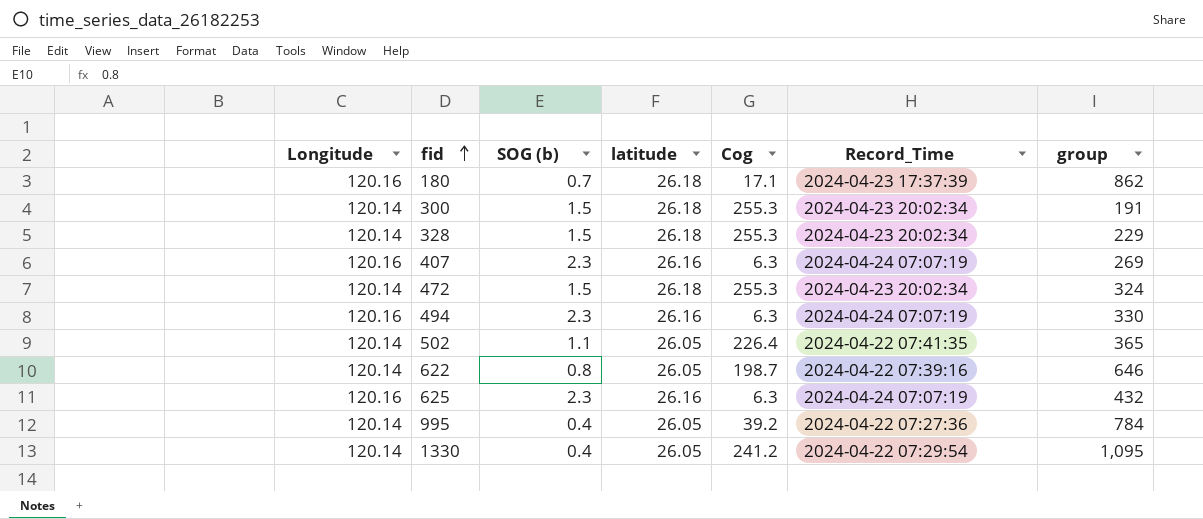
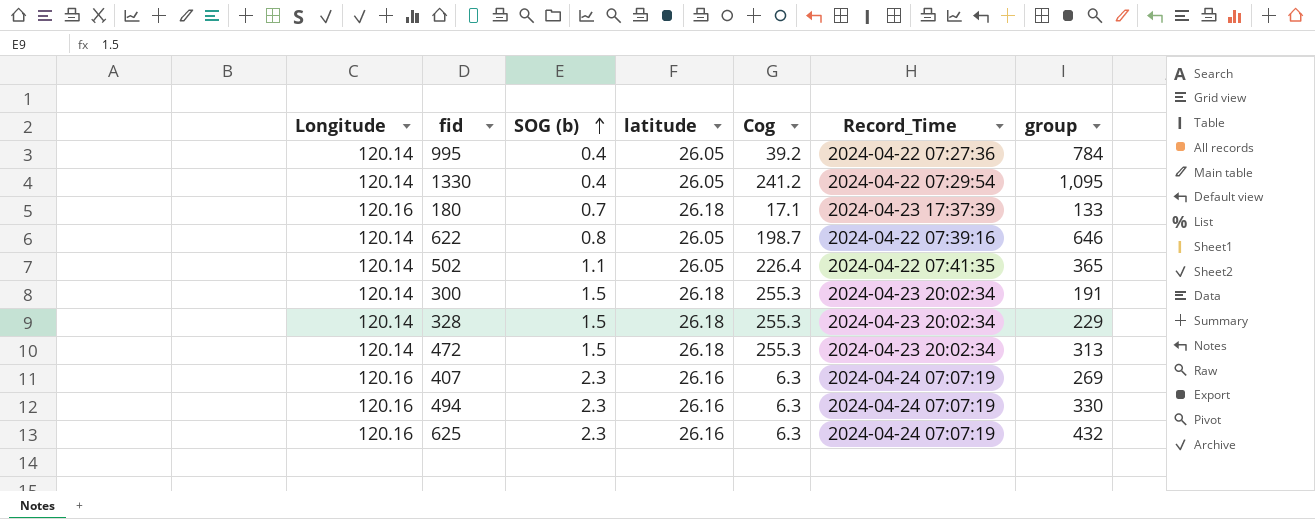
row order: fid ascending -> SOG (b) ascending
180 | group: 862 -> 133
472 | group: 324 -> 313

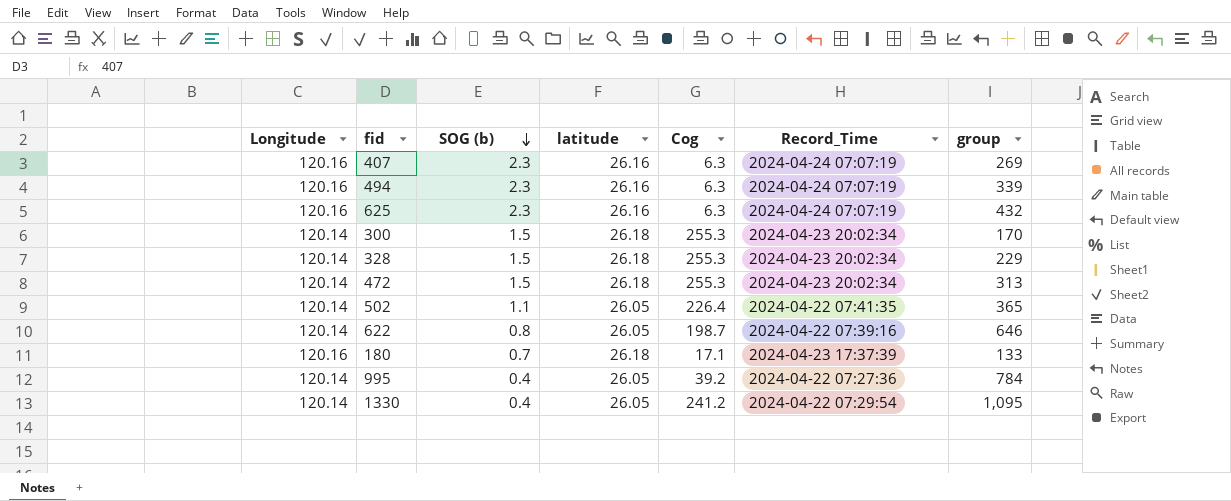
row order: SOG (b) ascending -> SOG (b) descending
494 | group: 330 -> 339
300 | group: 191 -> 170

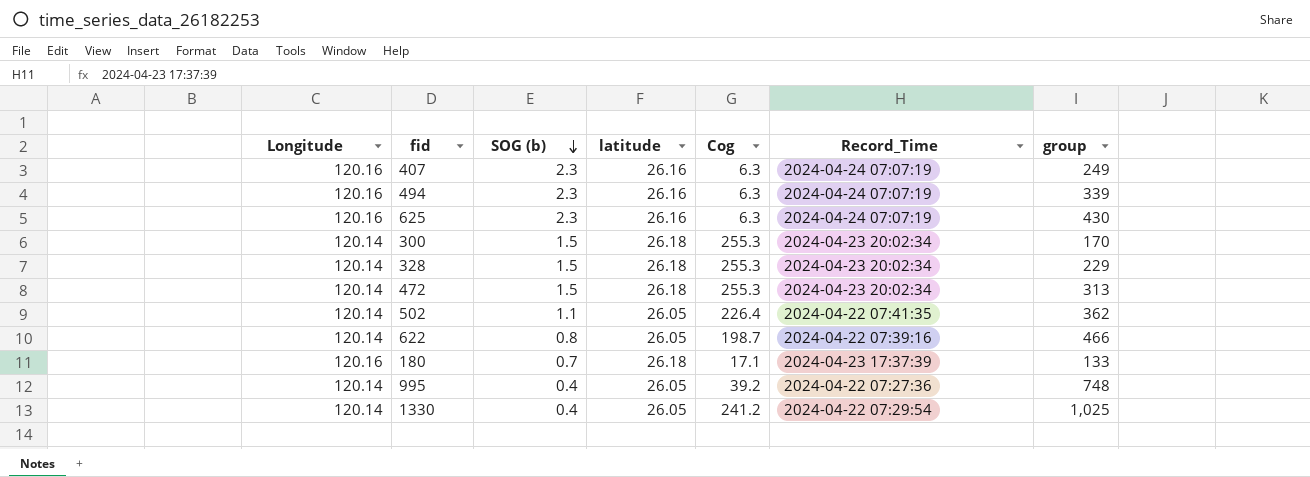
407 | group: 269 -> 249
625 | group: 432 -> 430
502 | group: 365 -> 362
622 | group: 646 -> 466
995 | group: 784 -> 748
1330 | group: 1,095 -> 1,025

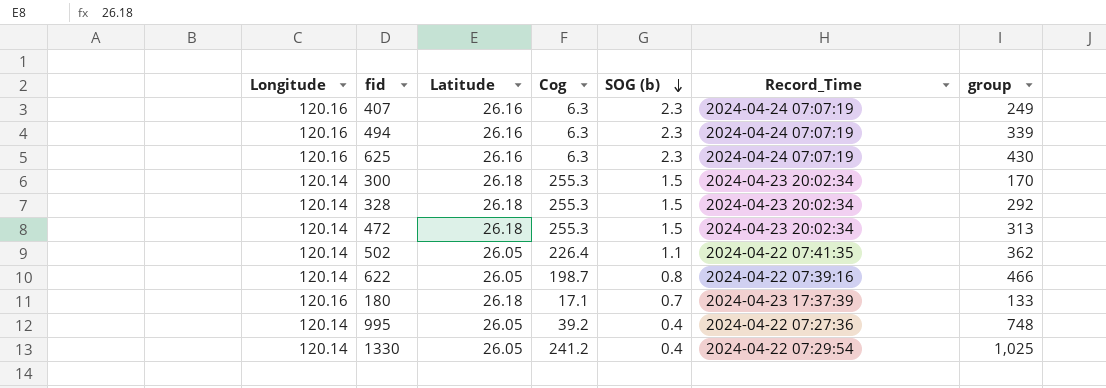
column name: latitude -> Latitude
column SOG (b) | position: 3 -> 5
328 | group: 229 -> 292

